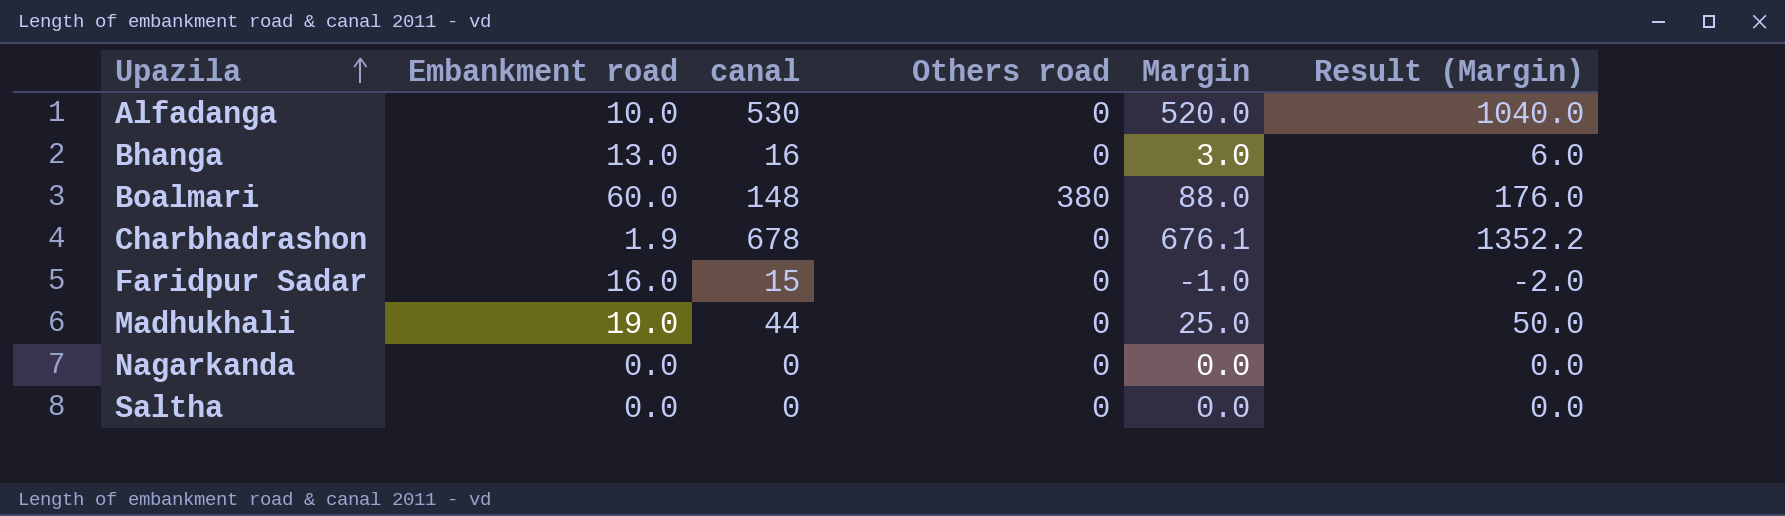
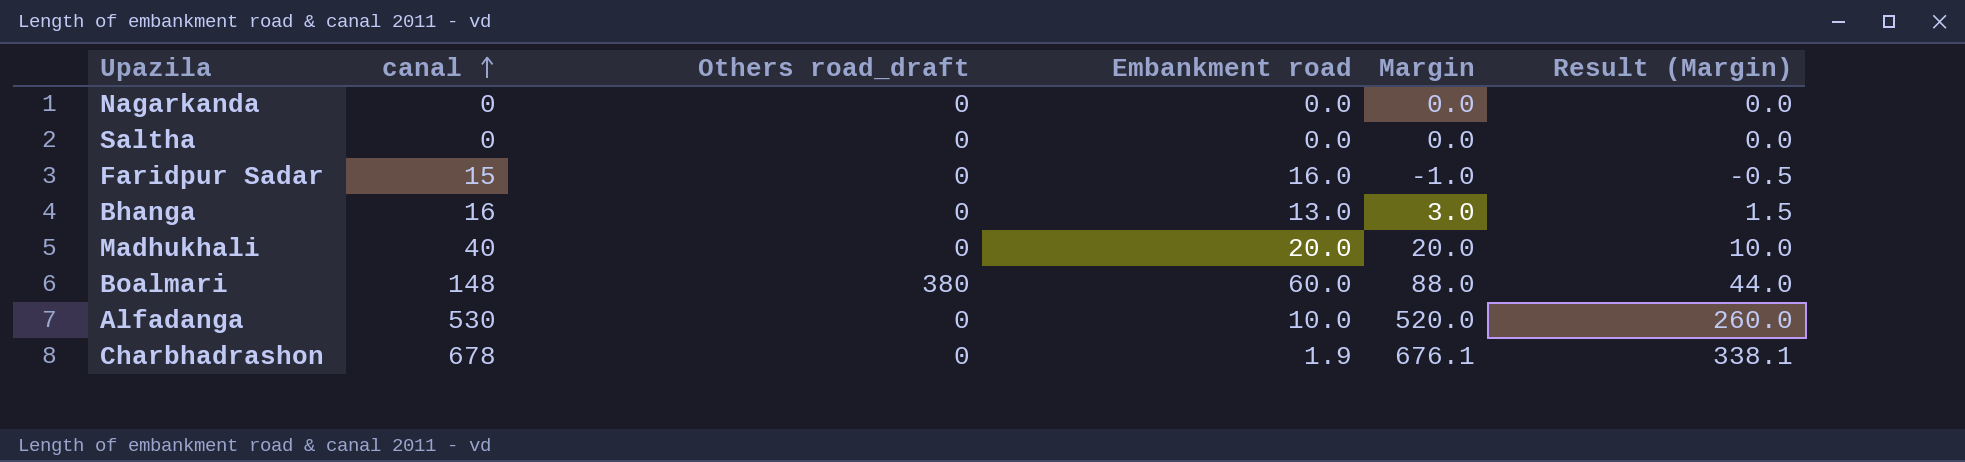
row order: Upazila ascending -> canal ascending
column name: Others road -> Others road_draft
column Embankment road | position: 2 -> 4
column Result (Margin) | formula: [Margin] * 2 -> [Margin] * 0.5
Madhukhali | canal: 44 -> 40
Madhukhali | Embankment road: 19.0 -> 20.0
Madhukhali | Margin: 25.0 -> 20.0

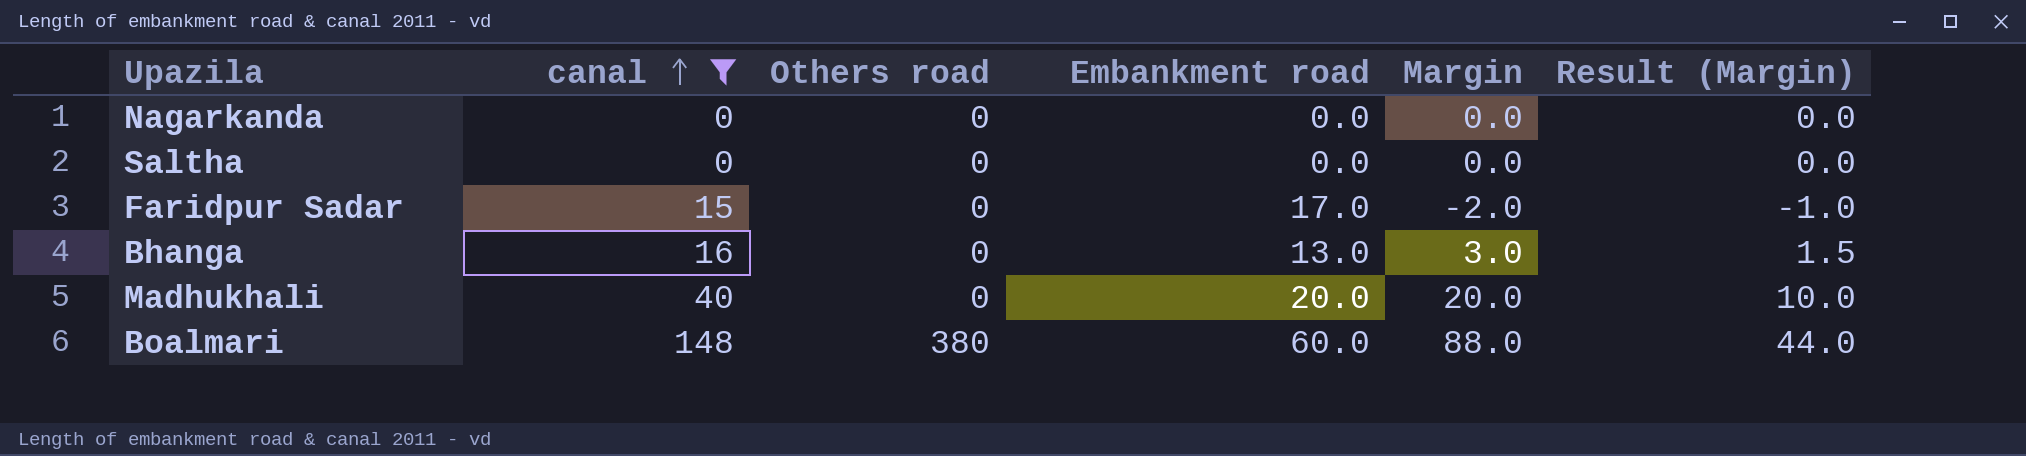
filter: none -> canal <= 148
column name: Others road_draft -> Others road
Faridpur Sadar | Embankment road: 16.0 -> 17.0
Faridpur Sadar | Margin: -1.0 -> -2.0
Faridpur Sadar | Result (Margin): -0.5 -> -1.0

